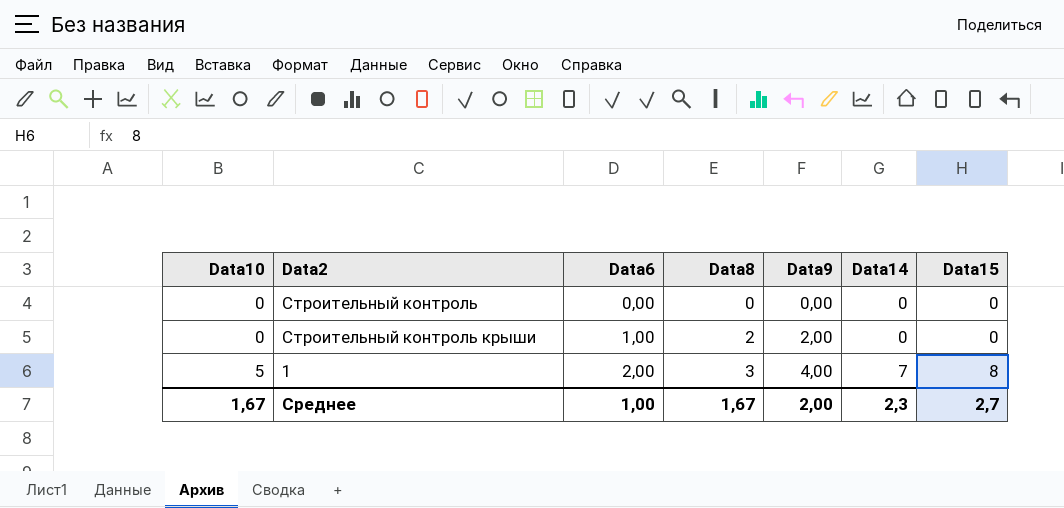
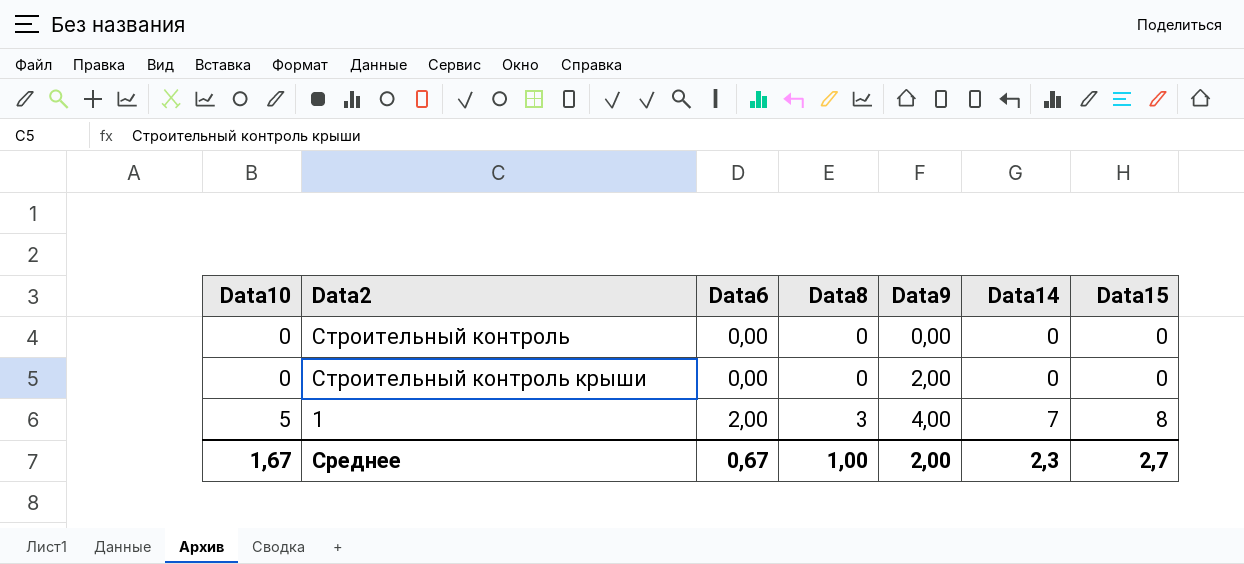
Строительный контроль крыши | Data6: 1,00 -> 0,00
Строительный контроль крыши | Data8: 2 -> 0
Среднее | Data6: 1,00 -> 0,67
Среднее | Data8: 1,67 -> 1,00

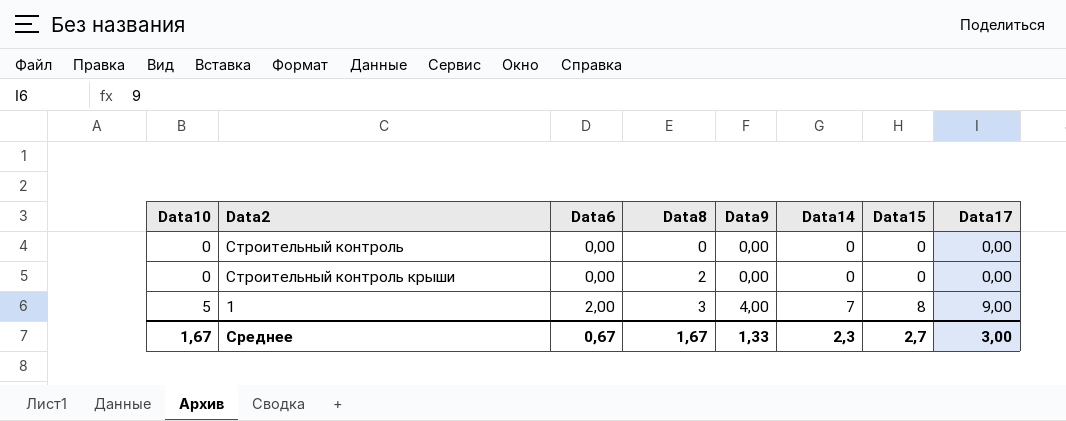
column Data17 | position: none -> 8
Строительный контроль крыши | Data8: 0 -> 2
Строительный контроль крыши | Data9: 2,00 -> 0,00
Среднее | Data8: 1,00 -> 1,67
Среднее | Data9: 2,00 -> 1,33

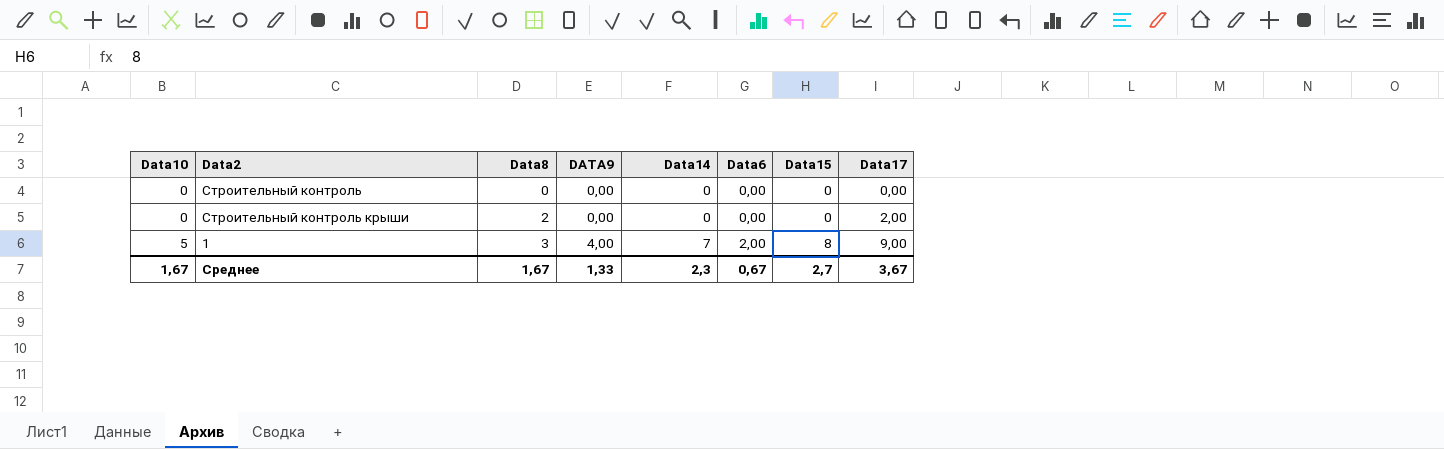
column name: Data9 -> DATA9
column Data6 | position: 3 -> 6
Строительный контроль крыши | Data17: 0,00 -> 2,00
Среднее | Data17: 3,00 -> 3,67

